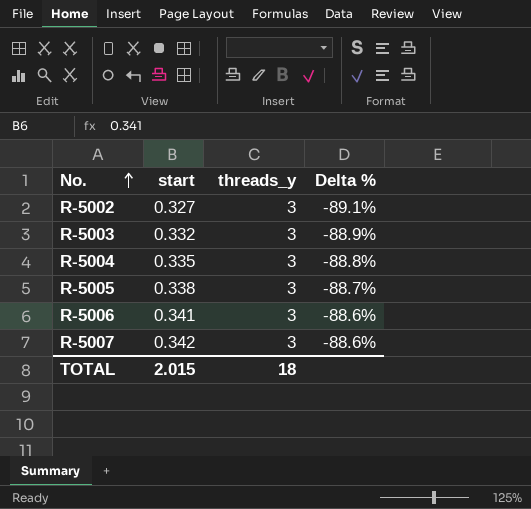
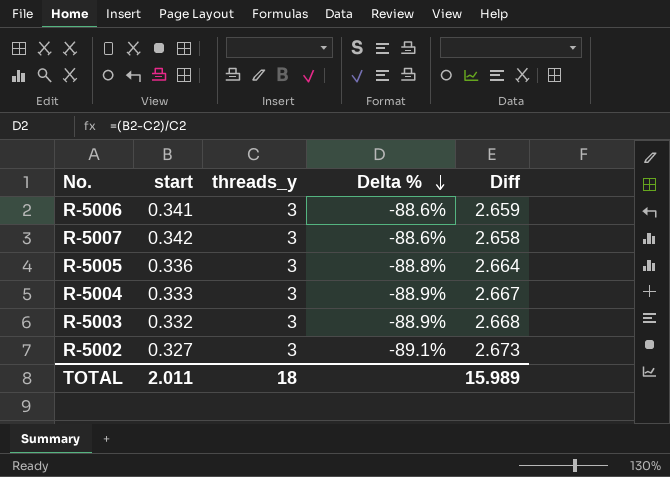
row order: No. ascending -> Delta % descending
column Diff | formula: none -> [threads_y] - [start]
R-5005 | start: 0.338 -> 0.336
R-5005 | Delta %: -88.7% -> -88.8%
R-5004 | start: 0.335 -> 0.333
R-5004 | Delta %: -88.8% -> -88.9%
TOTAL | start: 2.015 -> 2.011

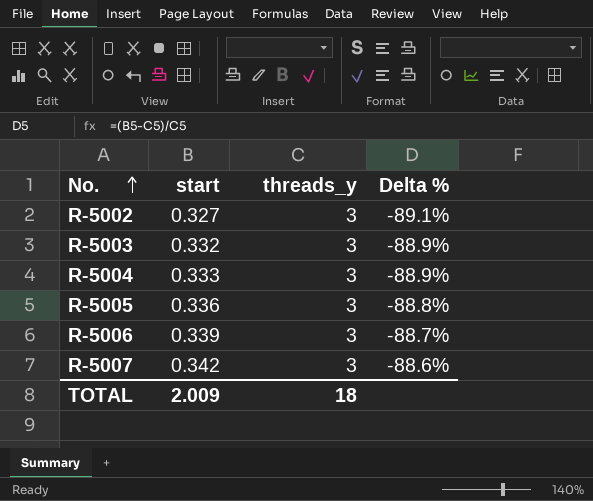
row order: Delta % descending -> No. ascending
column Diff | formula: [threads_y] - [start] -> none
R-5006 | start: 0.341 -> 0.339
R-5006 | Delta %: -88.6% -> -88.7%
TOTAL | start: 2.011 -> 2.009

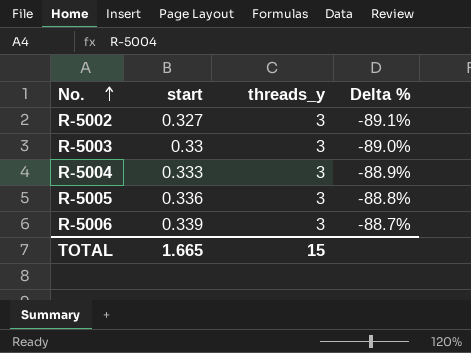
row R-5007: 0.342 | 3 | -88.6% -> none
R-5003 | start: 0.332 -> 0.33
R-5003 | Delta %: -88.9% -> -89.0%
TOTAL | start: 2.009 -> 1.665
TOTAL | threads_y: 18 -> 15

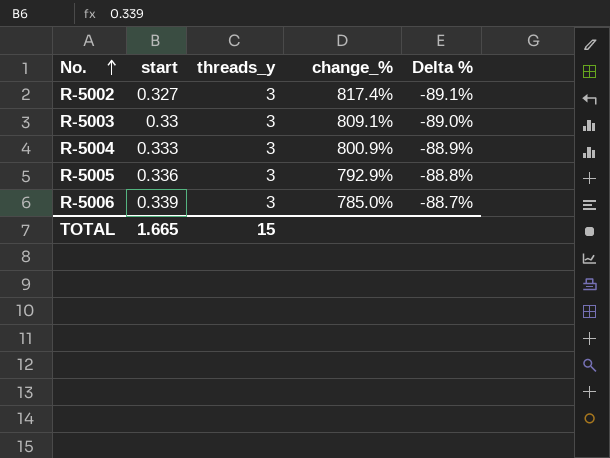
column change_% | formula: none -> ([threads_y] - [start]) / [start]

